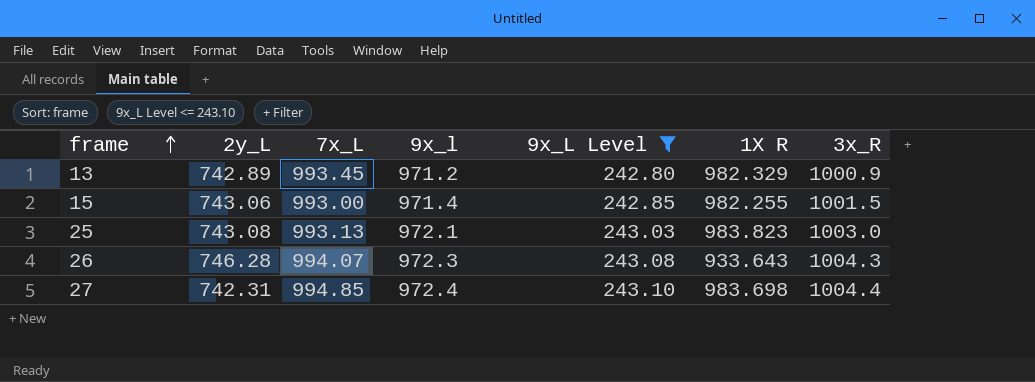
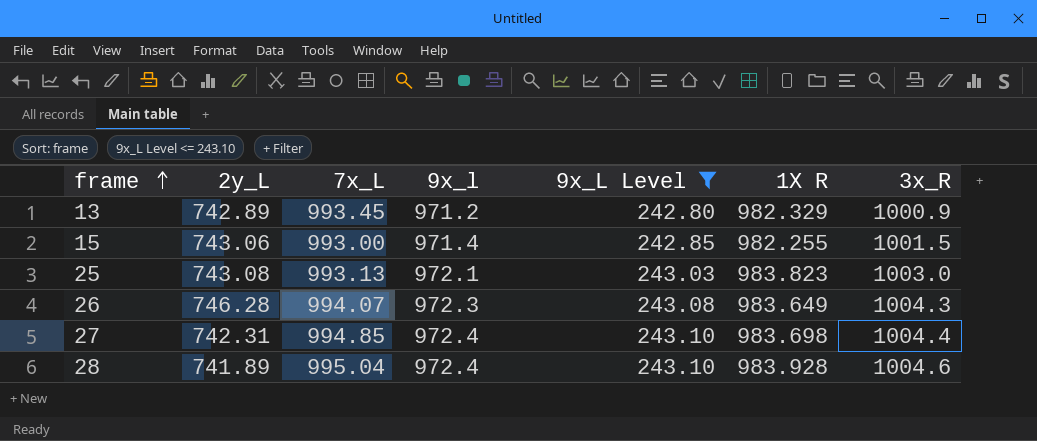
26 | 1X R: 933.643 -> 983.649
row 28: none -> 741.89 | 995.04 | 972.4 | 243.10 | 983.928 | 1004.6

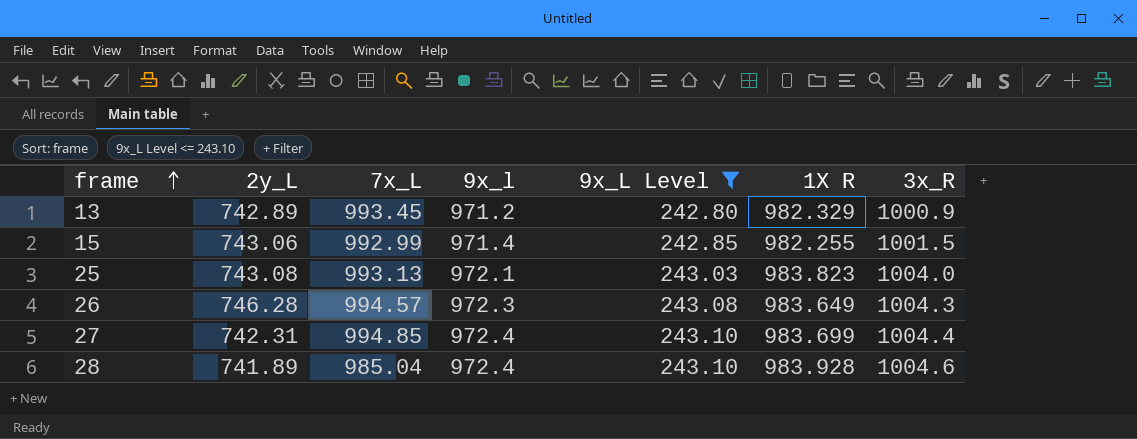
15 | 7x_L: 993.00 -> 992.99
25 | 3x_R: 1003.0 -> 1004.0
26 | 7x_L: 994.07 -> 994.57
27 | 1X R: 983.698 -> 983.699
28 | 7x_L: 995.04 -> 985.04

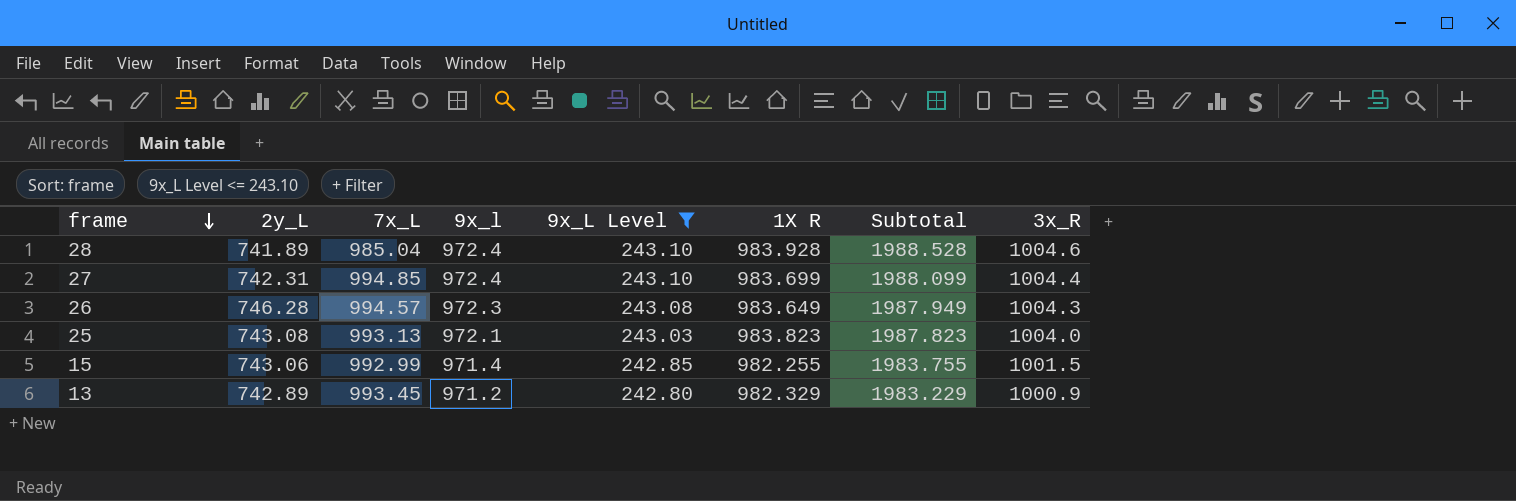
row order: frame ascending -> frame descending
column Subtotal | formula: none -> [1X R] + [3x_R]

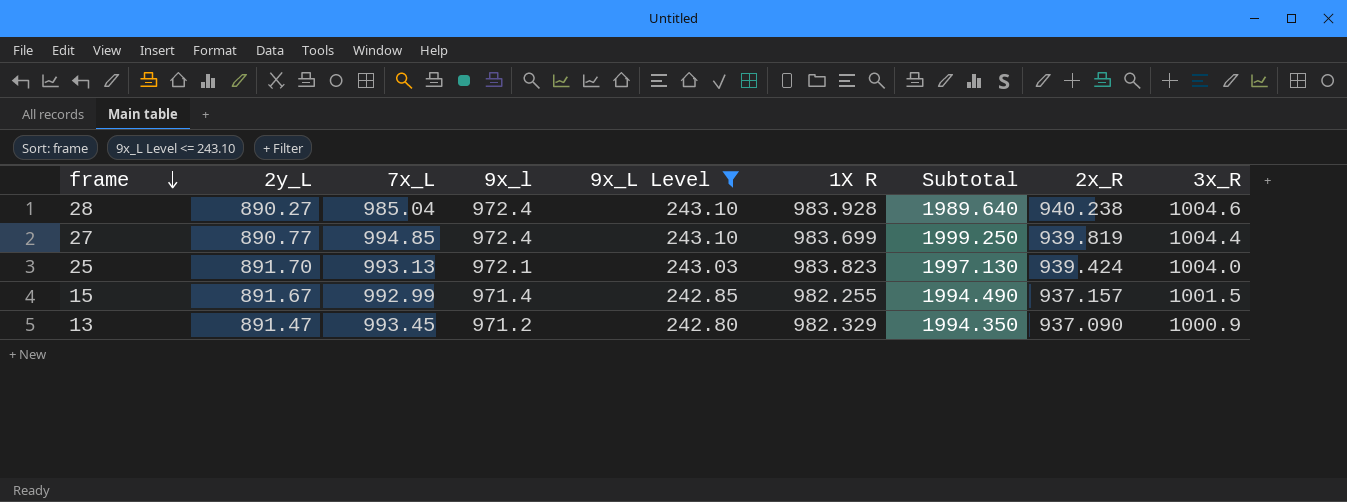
column Subtotal | formula: [1X R] + [3x_R] -> [7x_L] + [3x_R]
column 2x_R | position: none -> 8
row 26: 746.28 | 994.57 | 972.3 | 243.08 | 983.649 | 1987.949 | 1004.3 -> none
28 | 2y_L: 741.89 -> 890.27
27 | 2y_L: 742.31 -> 890.77
25 | 2y_L: 743.08 -> 891.70
15 | 2y_L: 743.06 -> 891.67
13 | 2y_L: 742.89 -> 891.47

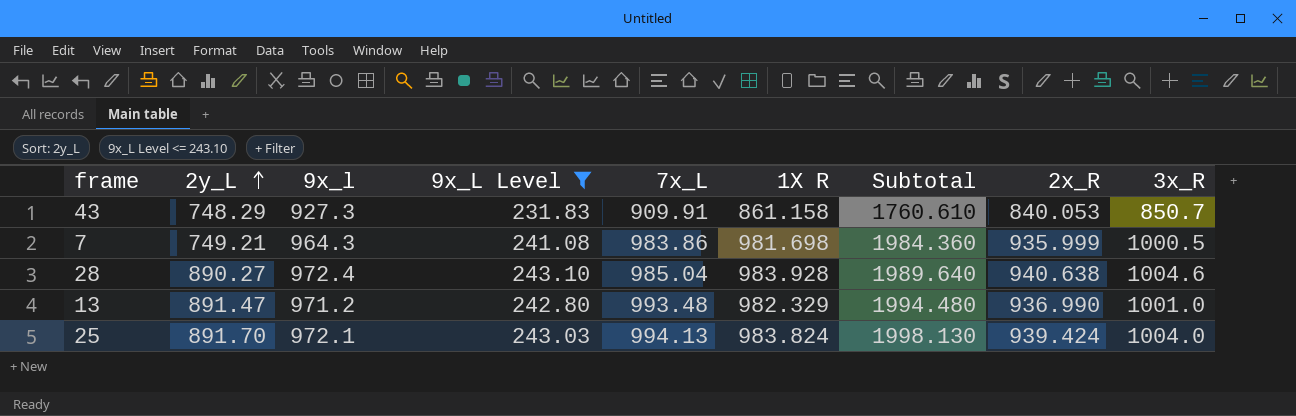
row order: frame descending -> 2y_L ascending
column 7x_L | position: 3 -> 5
row 27: 890.77 | 994.85 | 972.4 | 243.10 | 983.699 | 1999.250 | 939.819 | 1004.4 -> none
row 15: 891.67 | 992.99 | 971.4 | 242.85 | 982.255 | 1994.490 | 937.157 | 1001.5 -> none
row 43: none -> 748.29 | 927.3 | 231.83 | 909.91 | 861.158 | 1760.610 | 840.053 | 850.7
row 7: none -> 749.21 | 964.3 | 241.08 | 983.86 | 981.698 | 1984.360 | 935.999 | 1000.5
28 | 2x_R: 940.238 -> 940.638
13 | 7x_L: 993.45 -> 993.48
13 | Subtotal: 1994.350 -> 1994.480
13 | 2x_R: 937.090 -> 936.990
13 | 3x_R: 1000.9 -> 1001.0
25 | 7x_L: 993.13 -> 994.13
25 | 1X R: 983.823 -> 983.824
25 | Subtotal: 1997.130 -> 1998.130

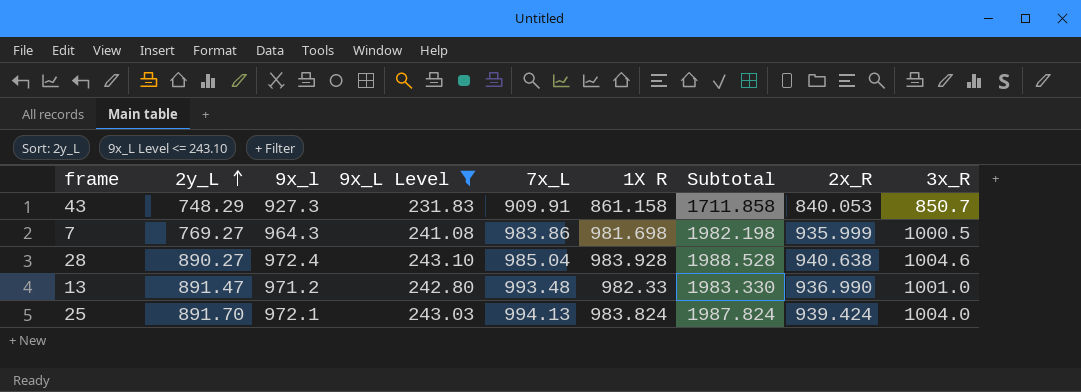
column Subtotal | formula: [7x_L] + [3x_R] -> [1X R] + [3x_R]
7 | 2y_L: 749.21 -> 769.27
13 | 1X R: 982.329 -> 982.33

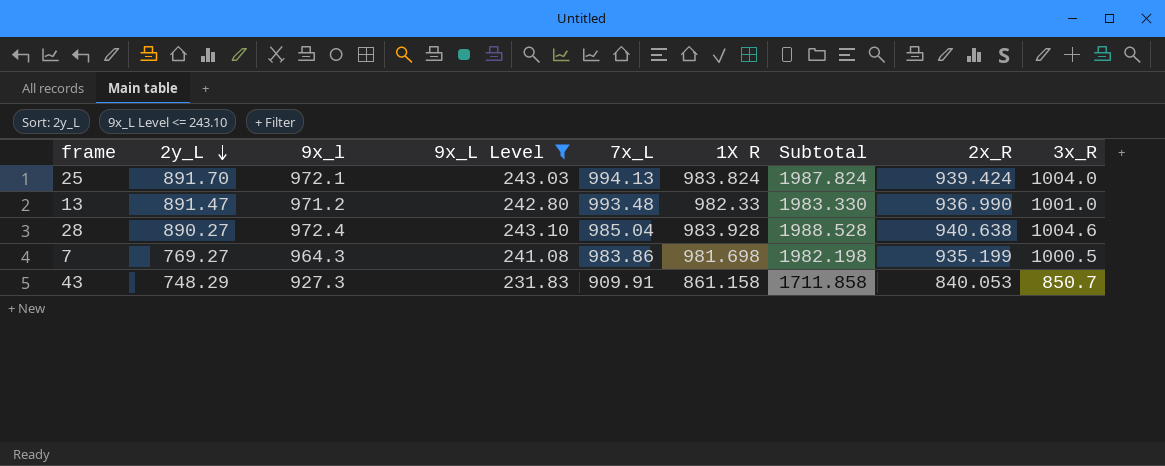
row order: 2y_L ascending -> 2y_L descending
7 | 2x_R: 935.999 -> 935.199

